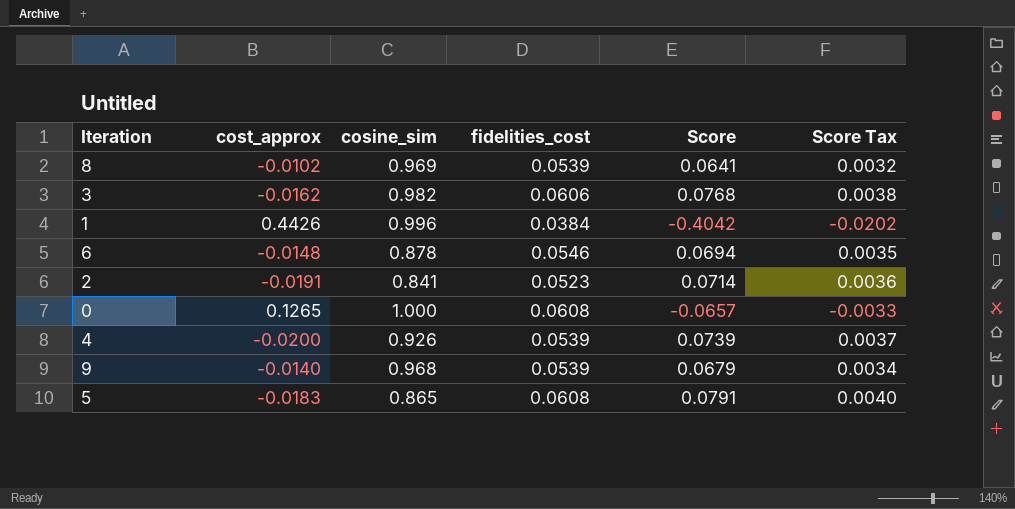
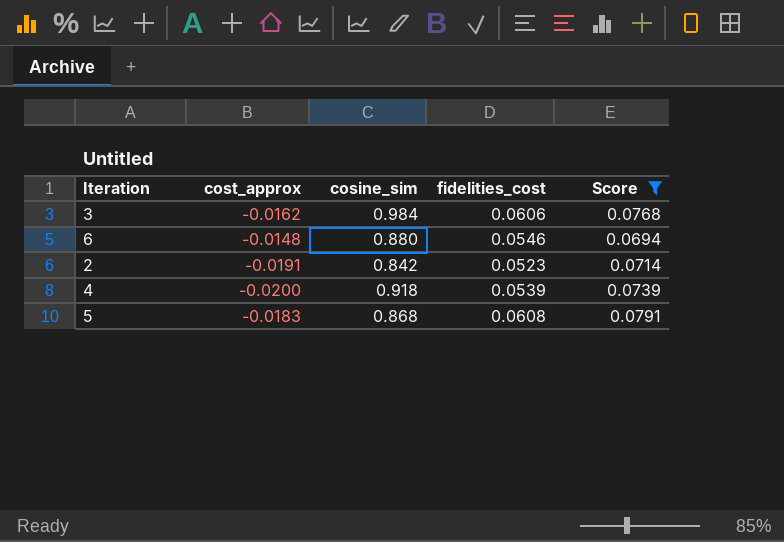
filter: none -> Score >= 0.0694
column Score Tax | formula: [Score] * 0.05 -> none
3 | cosine_sim: 0.982 -> 0.984
6 | cosine_sim: 0.878 -> 0.880
2 | cosine_sim: 0.841 -> 0.842
4 | cosine_sim: 0.926 -> 0.918
5 | cosine_sim: 0.865 -> 0.868

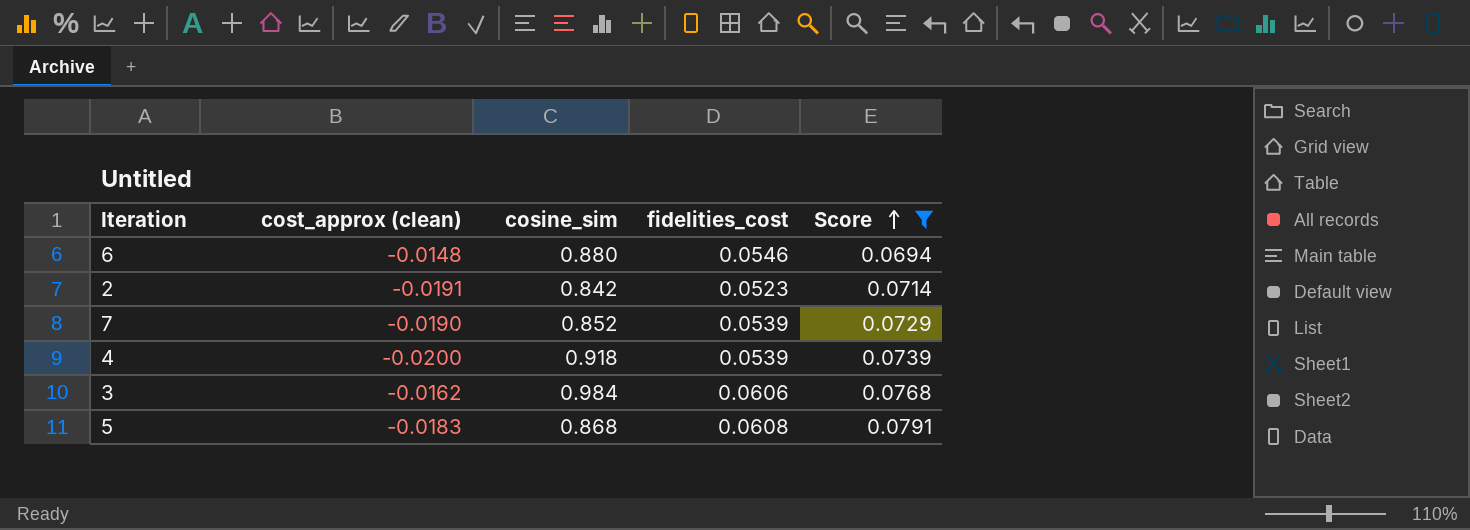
row order: none -> Score ascending
column name: cost_approx -> cost_approx (clean)
row 7: none -> -0.0190 | 0.852 | 0.0539 | 0.0729

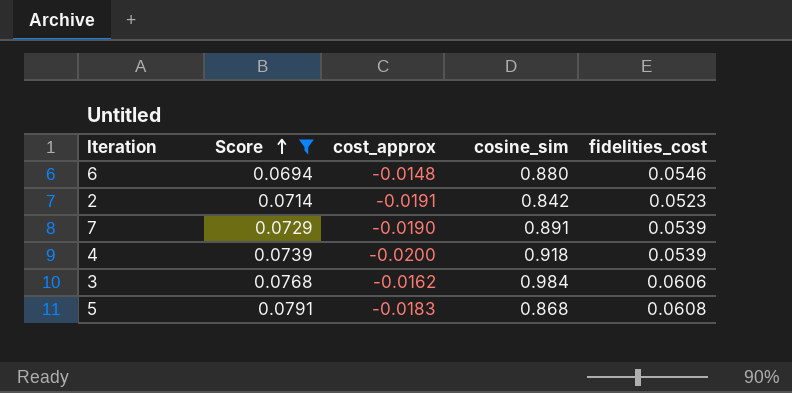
column Score | position: 5 -> 2
column name: cost_approx (clean) -> cost_approx
7 | cosine_sim: 0.852 -> 0.891

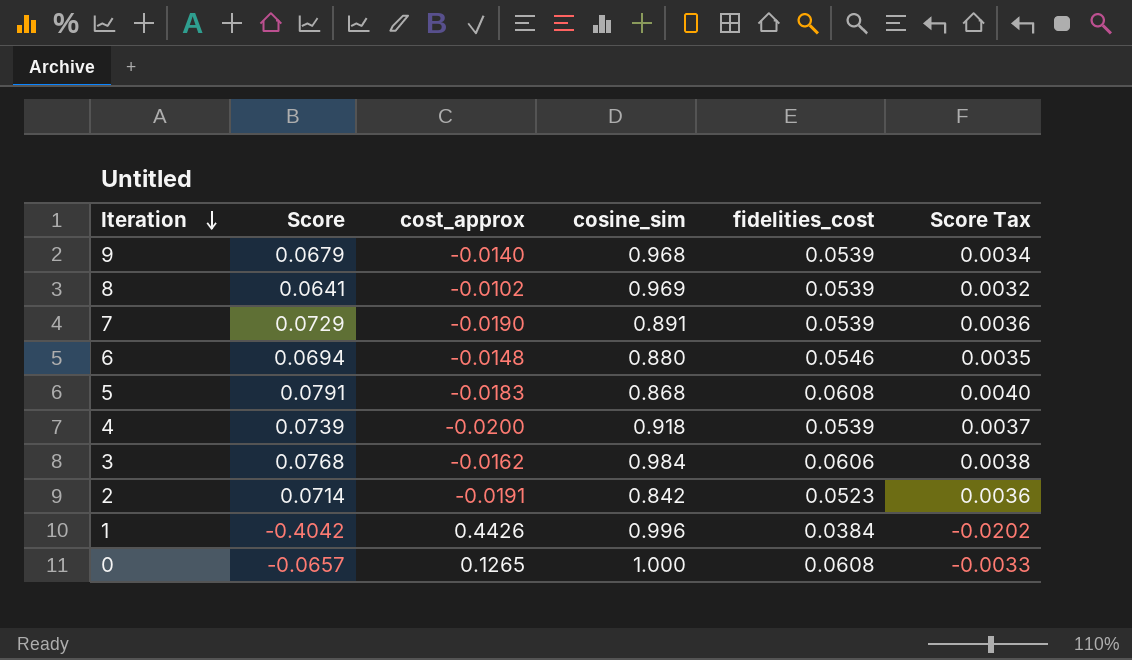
filter: Score >= 0.0694 -> none
row order: Score ascending -> Iteration descending
column Score Tax | formula: none -> [Score] * 0.05

